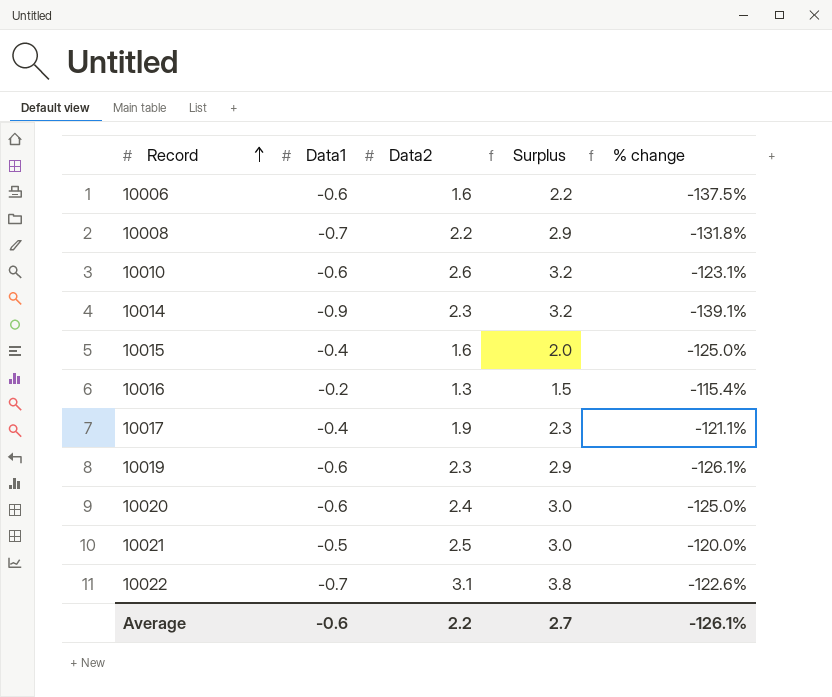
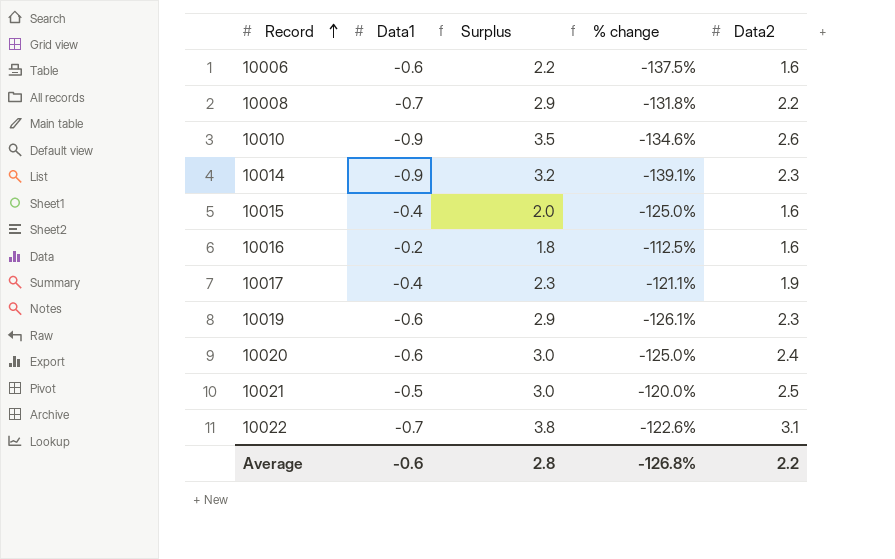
column Data2 | position: 3 -> 5
10010 | Data1: -0.6 -> -0.9
10010 | Surplus: 3.2 -> 3.5
10010 | % change: -123.1% -> -134.6%
10016 | Surplus: 1.5 -> 1.8
10016 | % change: -115.4% -> -112.5%
10016 | Data2: 1.3 -> 1.6
Average | Surplus: 2.7 -> 2.8
Average | % change: -126.1% -> -126.8%

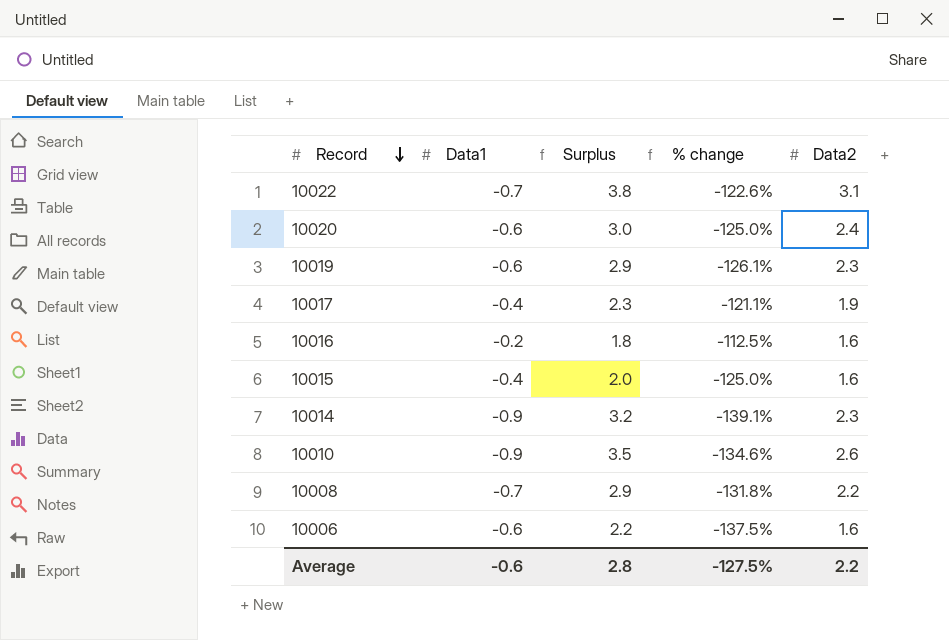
row order: Record ascending -> Record descending
row 10021: -0.5 | 3.0 | -120.0% | 2.5 -> none
Average | % change: -126.8% -> -127.5%

